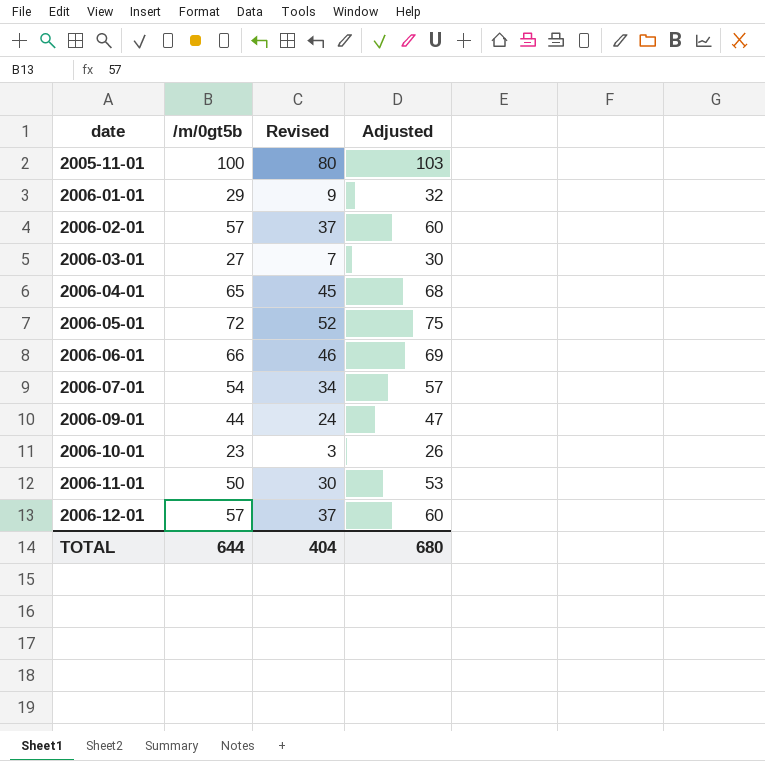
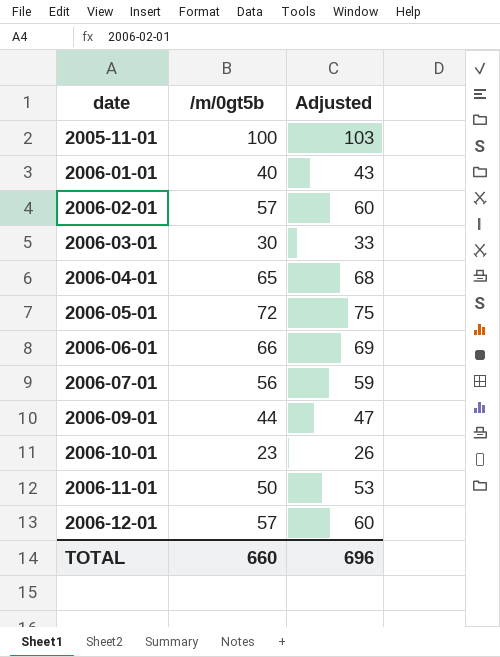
column Revised | formula: [/m/0gt5b] - 20 -> none
2006-01-01 | /m/0gt5b: 29 -> 40
2006-01-01 | Adjusted: 32 -> 43
2006-03-01 | /m/0gt5b: 27 -> 30
2006-03-01 | Adjusted: 30 -> 33
2006-07-01 | /m/0gt5b: 54 -> 56
2006-07-01 | Adjusted: 57 -> 59
TOTAL | /m/0gt5b: 644 -> 660
TOTAL | Adjusted: 680 -> 696

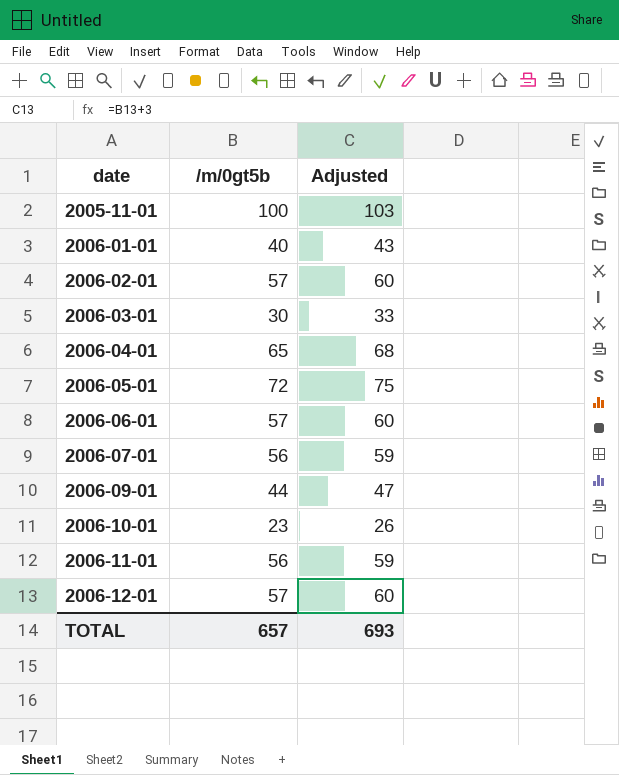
2006-06-01 | /m/0gt5b: 66 -> 57
2006-06-01 | Adjusted: 69 -> 60
2006-11-01 | /m/0gt5b: 50 -> 56
2006-11-01 | Adjusted: 53 -> 59
TOTAL | /m/0gt5b: 660 -> 657
TOTAL | Adjusted: 696 -> 693

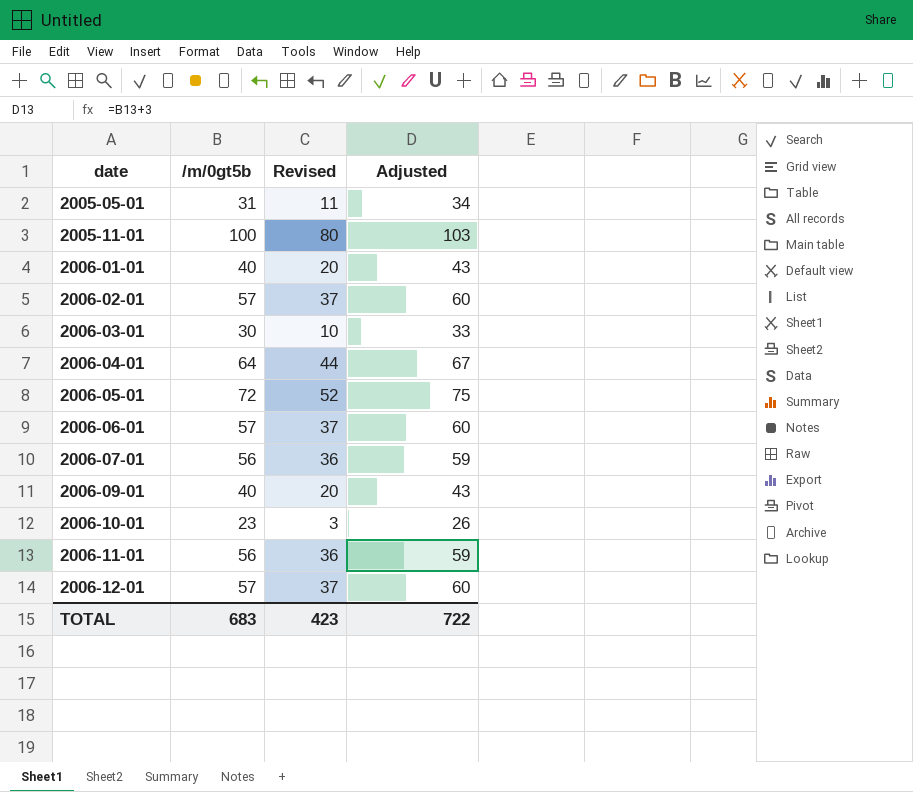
column Revised | formula: none -> [/m/0gt5b] - 20
row 2005-05-01: none -> 31 | 11 | 34
2006-04-01 | /m/0gt5b: 65 -> 64
2006-04-01 | Adjusted: 68 -> 67
2006-09-01 | /m/0gt5b: 44 -> 40
2006-09-01 | Adjusted: 47 -> 43
TOTAL | /m/0gt5b: 657 -> 683
TOTAL | Adjusted: 693 -> 722

